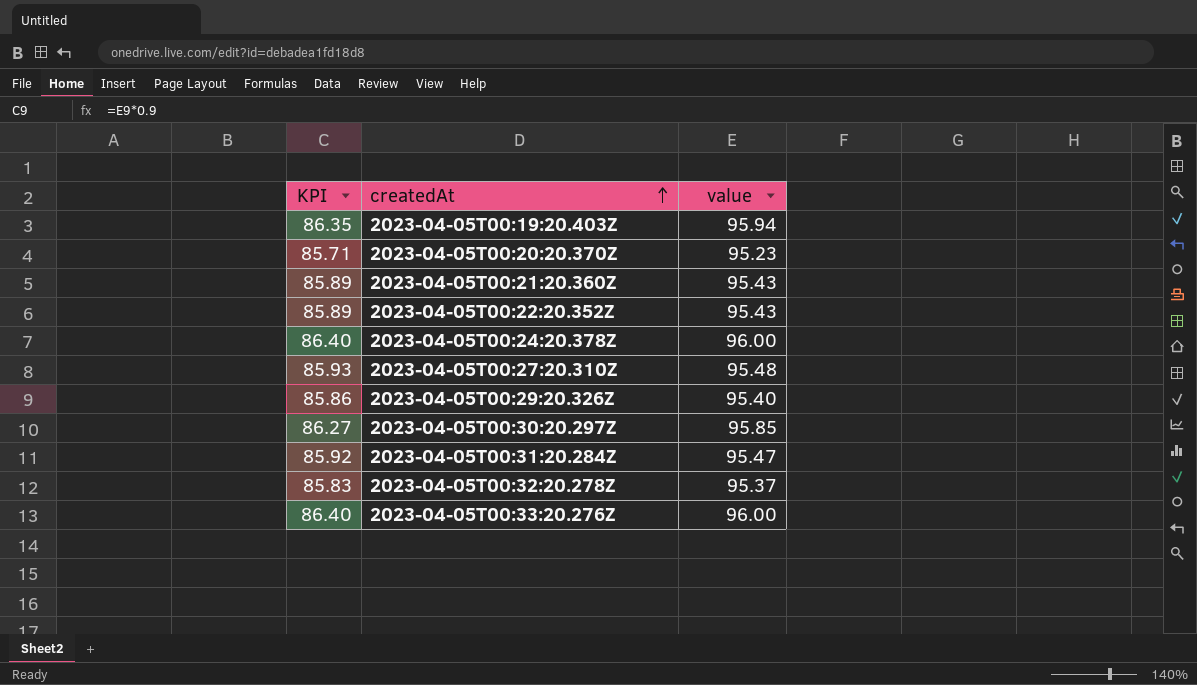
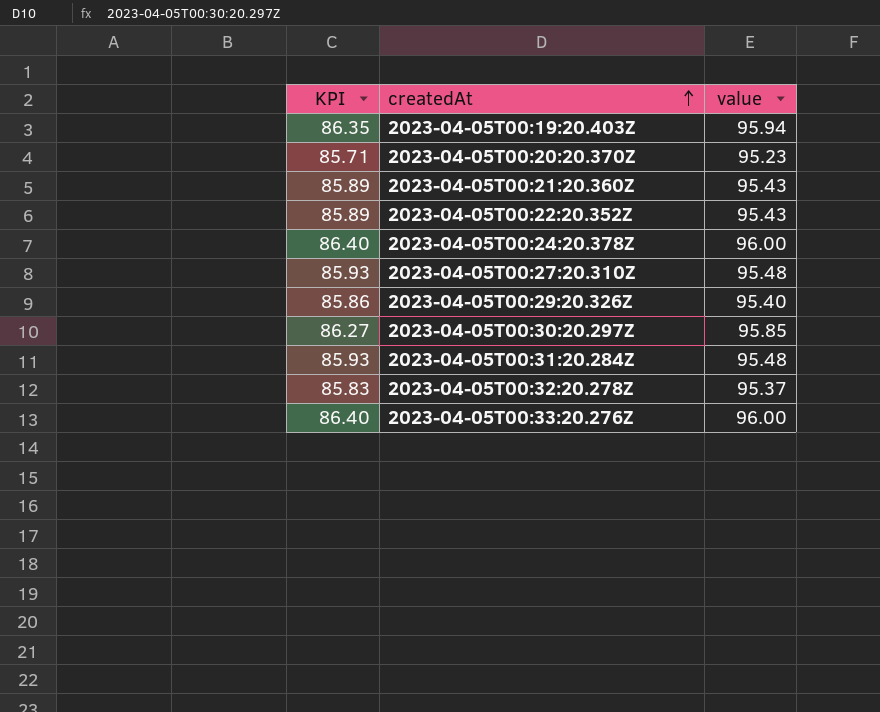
2023-04-05T00:31:20.284Z | KPI: 85.92 -> 85.93
2023-04-05T00:31:20.284Z | value: 95.47 -> 95.48

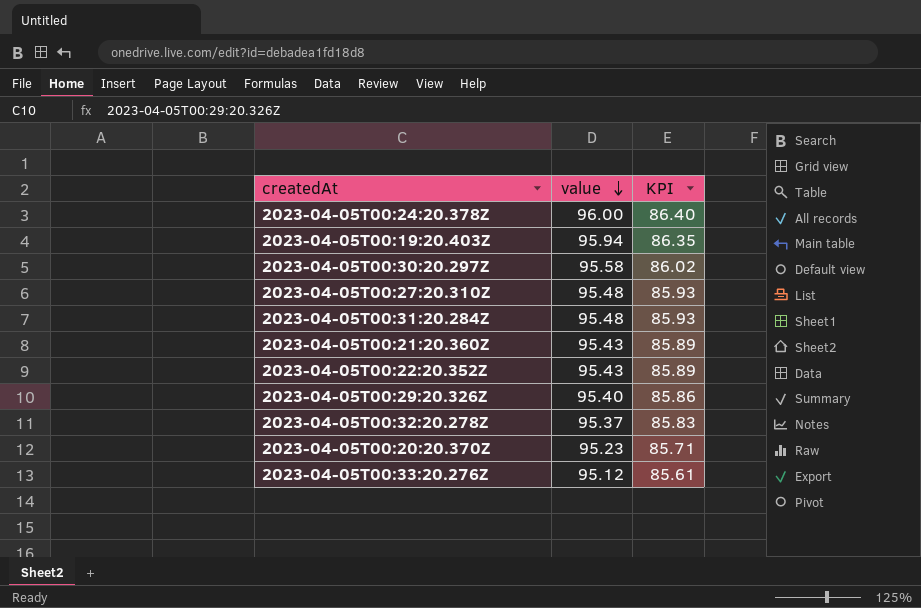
row order: createdAt ascending -> value descending
column KPI | position: 1 -> 3
2023-04-05T00:30:20.297Z | value: 95.85 -> 95.58
2023-04-05T00:30:20.297Z | KPI: 86.27 -> 86.02
2023-04-05T00:33:20.276Z | value: 96.00 -> 95.12
2023-04-05T00:33:20.276Z | KPI: 86.40 -> 85.61

